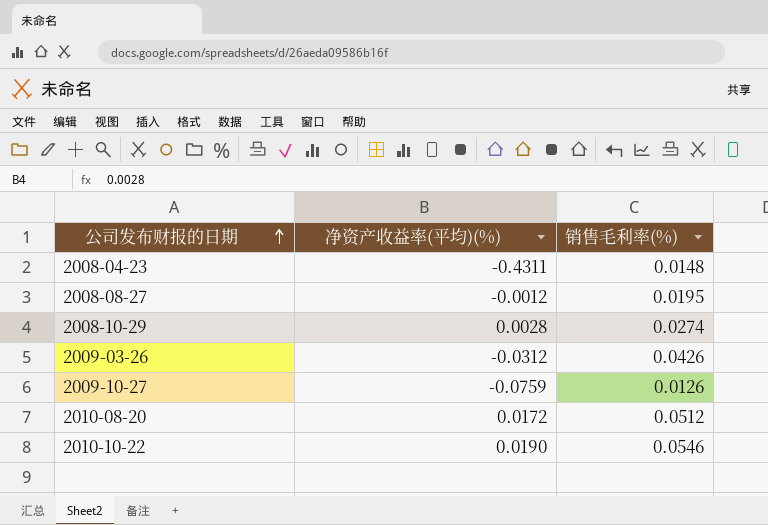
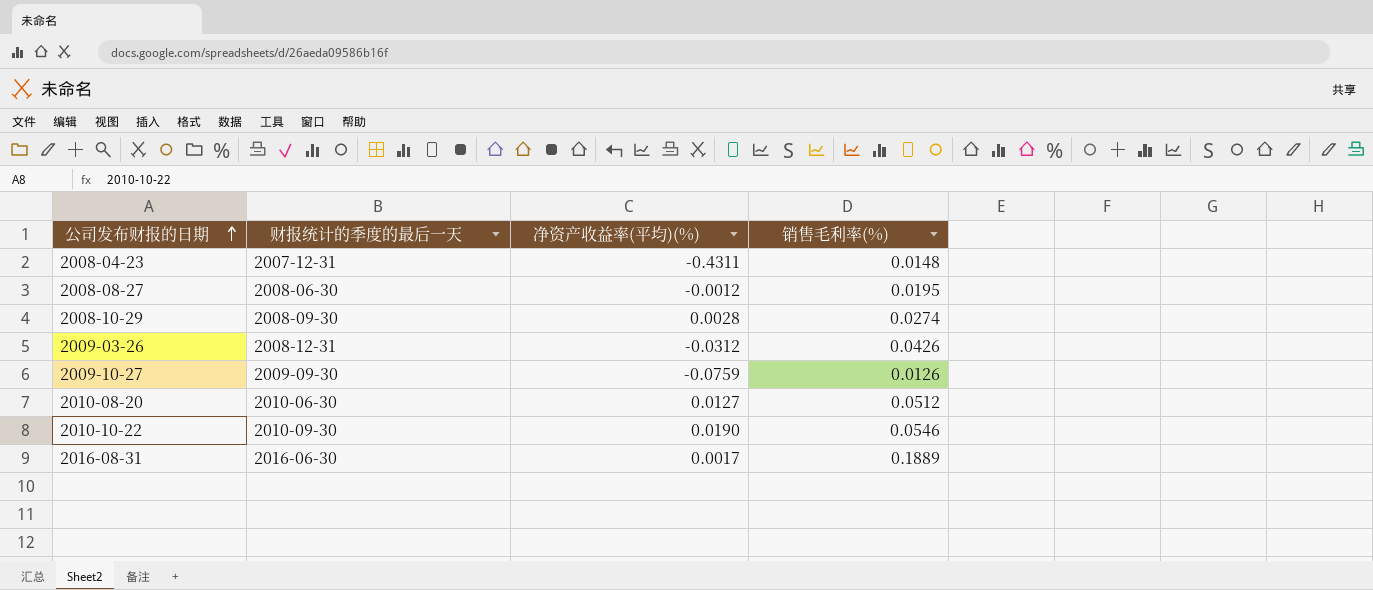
column 财报统计的季度的最后一天 | position: none -> 2
2010-08-20 | 净资产收益率(平均)(%): 0.0172 -> 0.0127
row 2016-08-31: none -> 2016-06-30 | 0.0017 | 0.1889

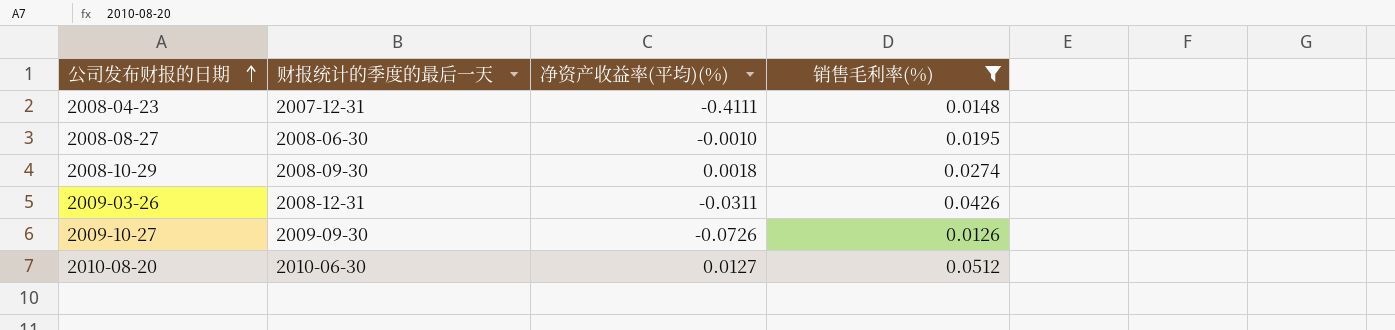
filter: none -> 销售毛利率(%) <= 0.0512
2008-04-23 | 净资产收益率(平均)(%): -0.4311 -> -0.4111
2008-08-27 | 净资产收益率(平均)(%): -0.0012 -> -0.0010
2008-10-29 | 净资产收益率(平均)(%): 0.0028 -> 0.0018
2009-03-26 | 净资产收益率(平均)(%): -0.0312 -> -0.0311
2009-10-27 | 净资产收益率(平均)(%): -0.0759 -> -0.0726

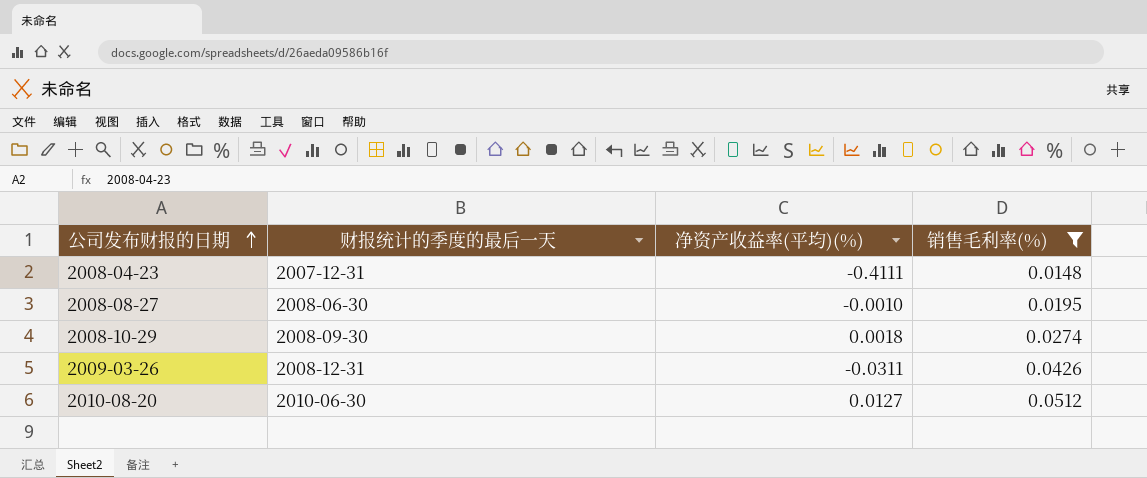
row 2009-10-27: 2009-09-30 | -0.0726 | 0.0126 -> none

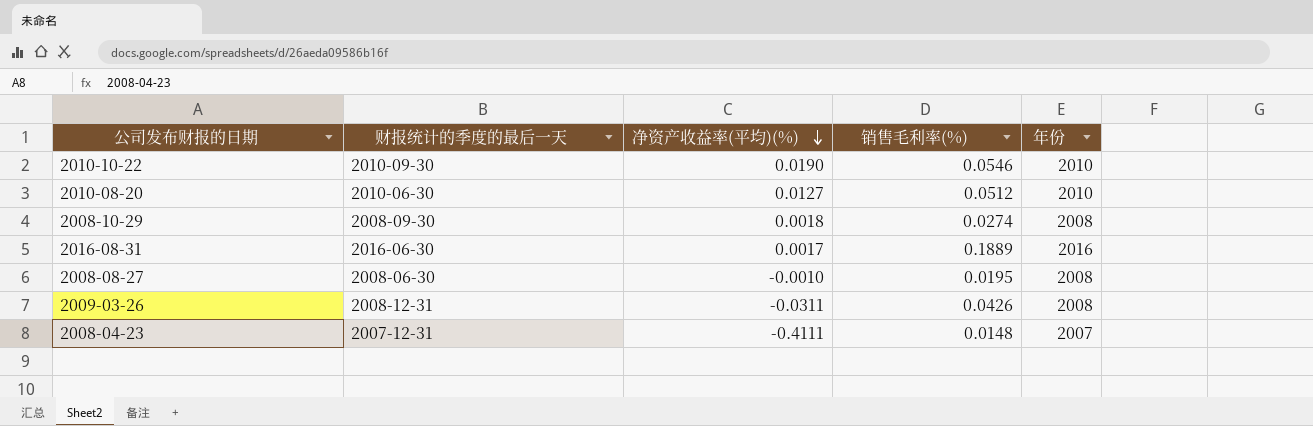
filter: 销售毛利率(%) <= 0.0512 -> none
row order: 公司发布财报的日期 ascending -> 净资产收益率(平均)(%) descending
column 年份 | position: none -> 5

